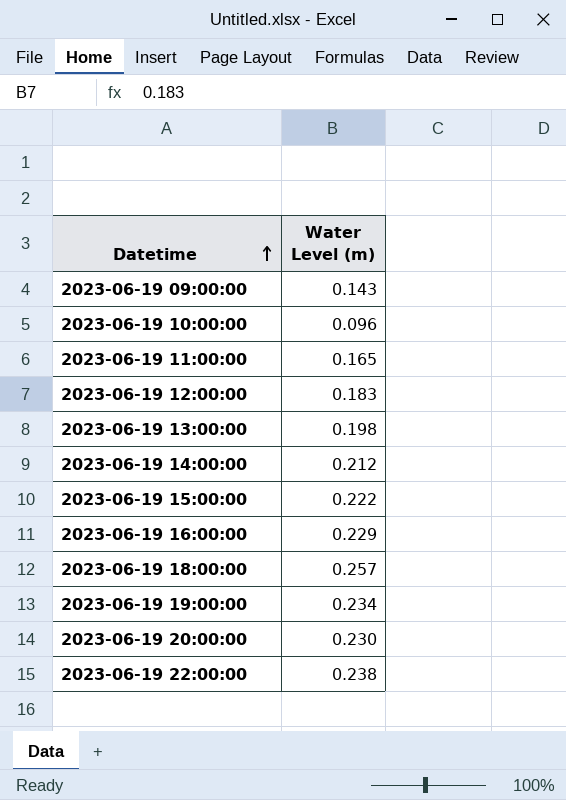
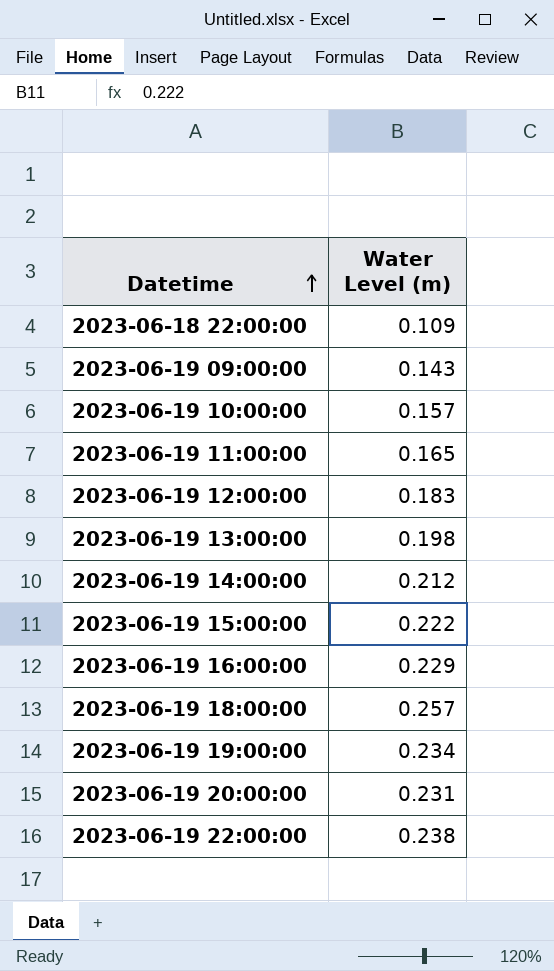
row 2023-06-18 22:00:00: none -> 0.109
2023-06-19 10:00:00 | Water Level (m): 0.096 -> 0.157
2023-06-19 20:00:00 | Water Level (m): 0.230 -> 0.231

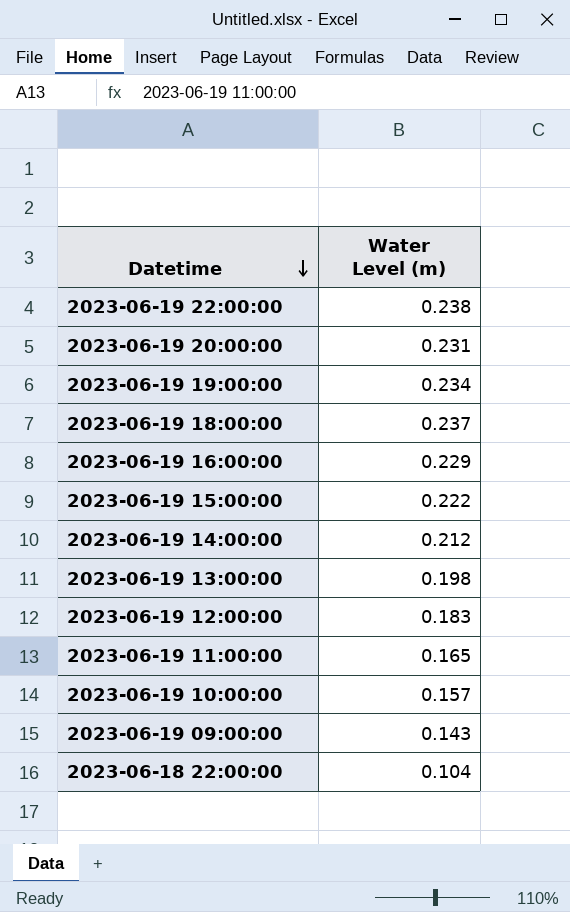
row order: Datetime ascending -> Datetime descending
2023-06-19 18:00:00 | Water Level (m): 0.257 -> 0.237
2023-06-18 22:00:00 | Water Level (m): 0.109 -> 0.104

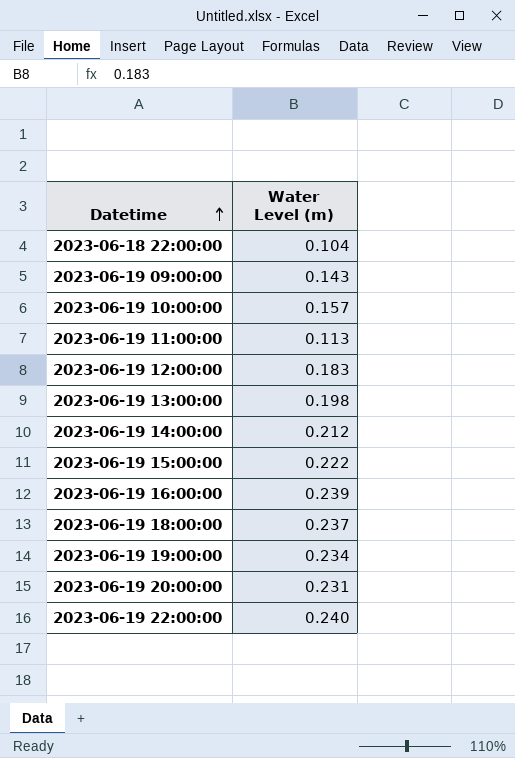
row order: Datetime descending -> Datetime ascending
2023-06-19 11:00:00 | Water Level (m): 0.165 -> 0.113
2023-06-19 16:00:00 | Water Level (m): 0.229 -> 0.239
2023-06-19 22:00:00 | Water Level (m): 0.238 -> 0.240

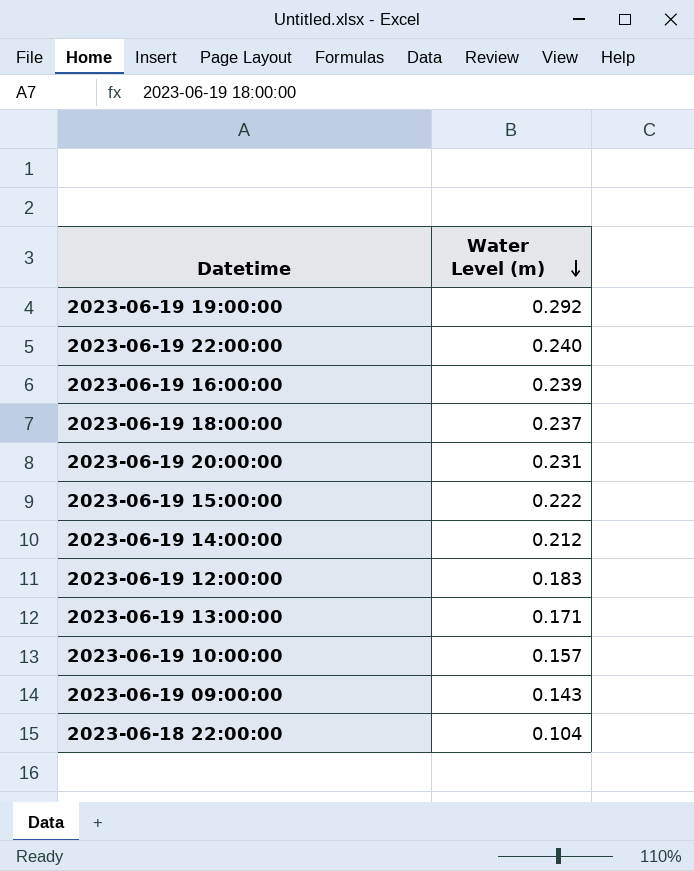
row order: Datetime ascending -> Water Level (m) descending
row 2023-06-19 11:00:00: 0.113 -> none
2023-06-19 19:00:00 | Water Level (m): 0.234 -> 0.292
2023-06-19 13:00:00 | Water Level (m): 0.198 -> 0.171

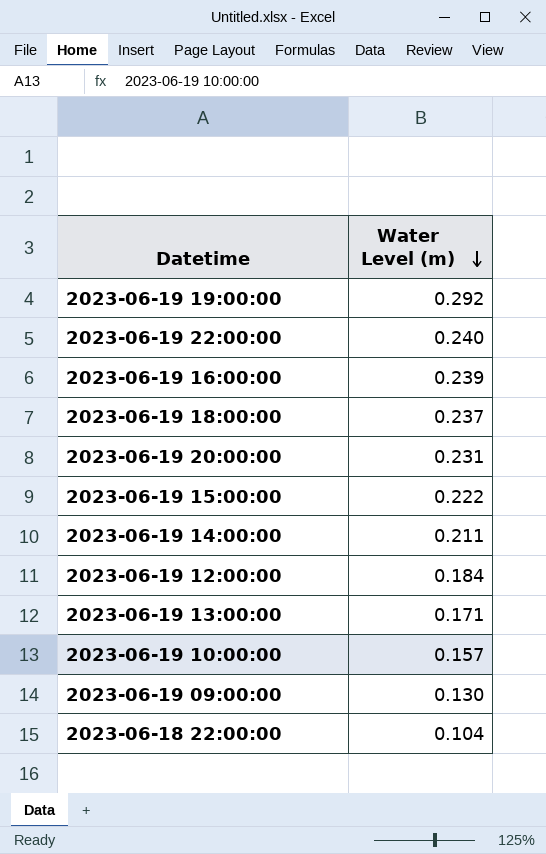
2023-06-19 14:00:00 | Water Level (m): 0.212 -> 0.211
2023-06-19 12:00:00 | Water Level (m): 0.183 -> 0.184
2023-06-19 09:00:00 | Water Level (m): 0.143 -> 0.130

